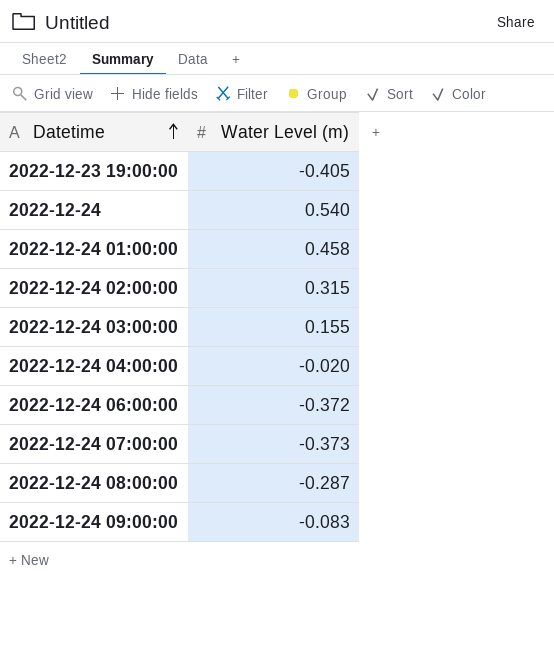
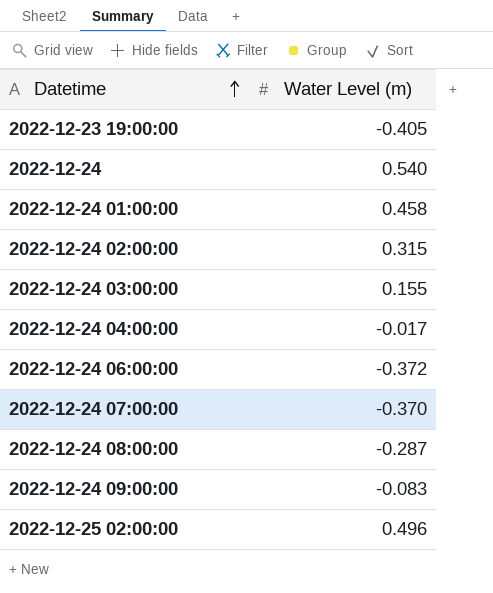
2022-12-24 04:00:00 | Water Level (m): -0.020 -> -0.017
2022-12-24 07:00:00 | Water Level (m): -0.373 -> -0.370
row 2022-12-25 02:00:00: none -> 0.496

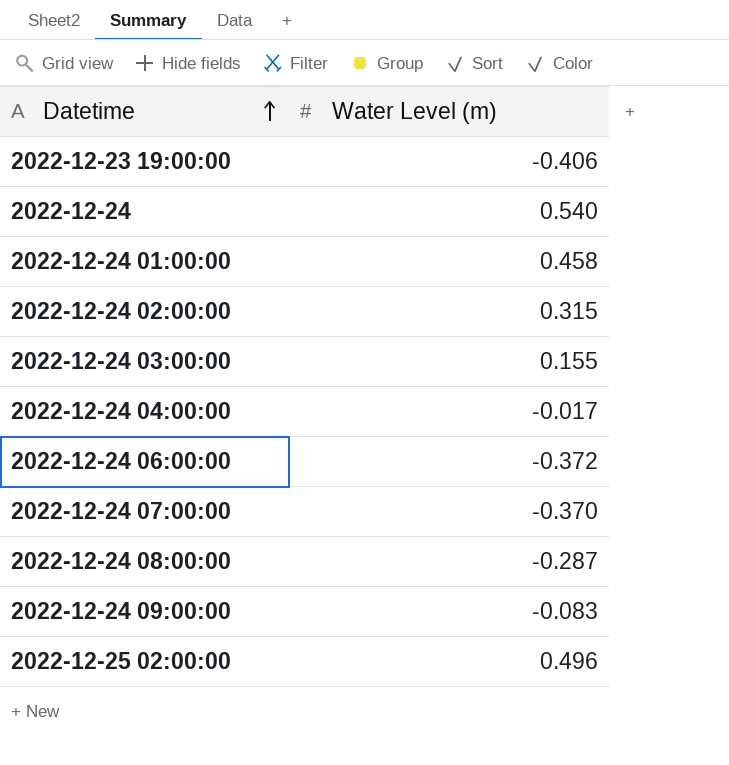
2022-12-23 19:00:00 | Water Level (m): -0.405 -> -0.406

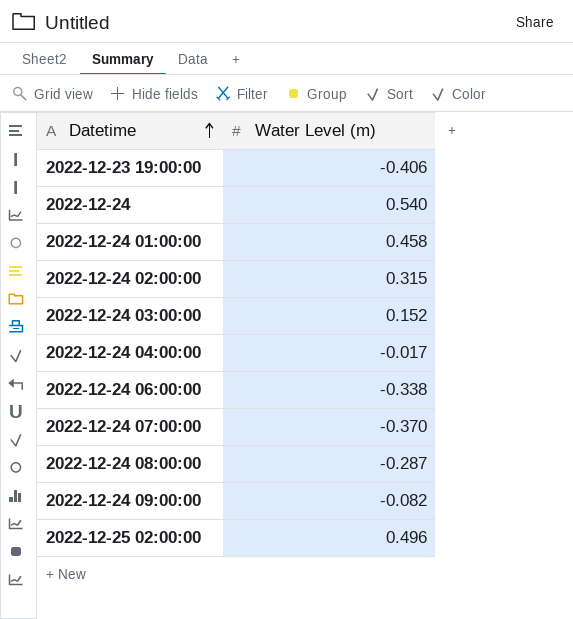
2022-12-24 03:00:00 | Water Level (m): 0.155 -> 0.152
2022-12-24 06:00:00 | Water Level (m): -0.372 -> -0.338
2022-12-24 09:00:00 | Water Level (m): -0.083 -> -0.082

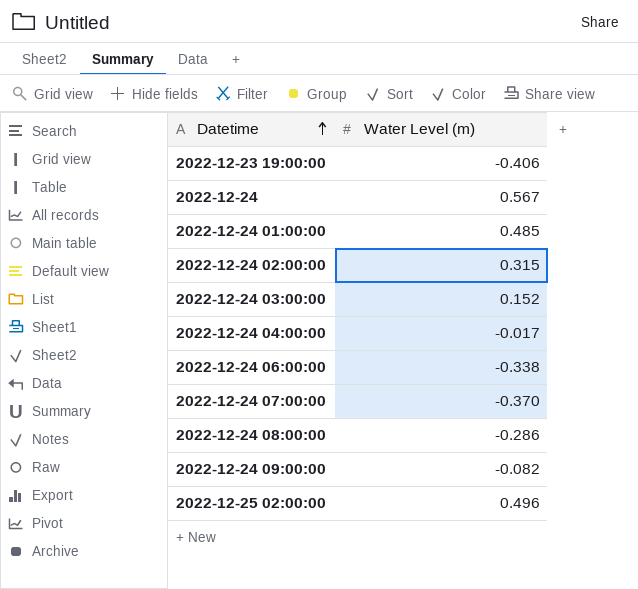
2022-12-24 | Water Level (m): 0.540 -> 0.567
2022-12-24 01:00:00 | Water Level (m): 0.458 -> 0.485
2022-12-24 08:00:00 | Water Level (m): -0.287 -> -0.286

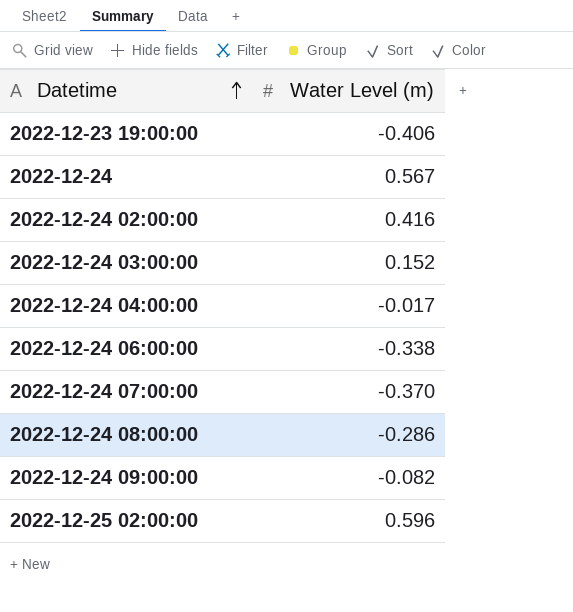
row 2022-12-24 01:00:00: 0.485 -> none
2022-12-24 02:00:00 | Water Level (m): 0.315 -> 0.416
2022-12-25 02:00:00 | Water Level (m): 0.496 -> 0.596

